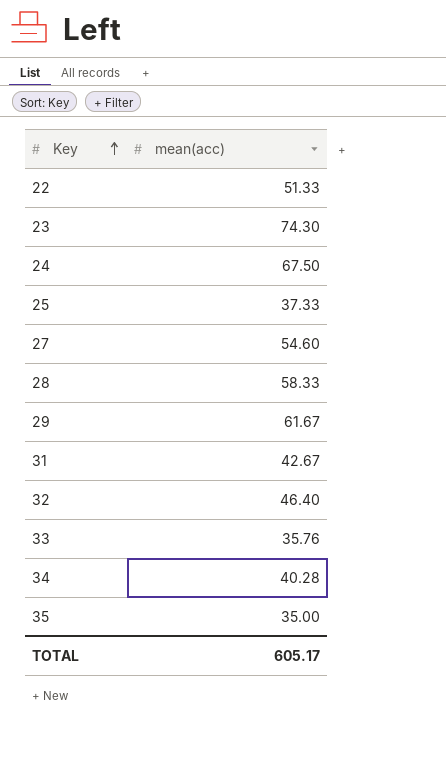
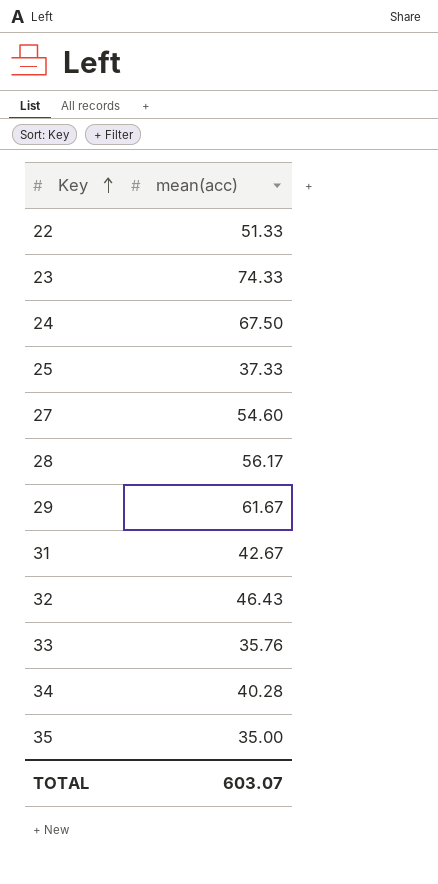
23 | mean(acc): 74.30 -> 74.33
28 | mean(acc): 58.33 -> 56.17
32 | mean(acc): 46.40 -> 46.43
TOTAL | mean(acc): 605.17 -> 603.07

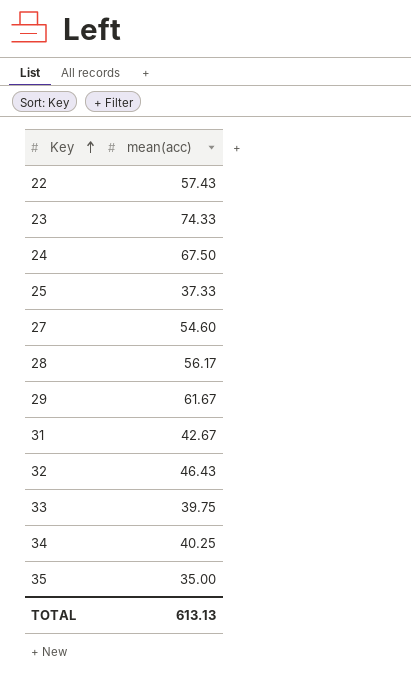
22 | mean(acc): 51.33 -> 57.43
33 | mean(acc): 35.76 -> 39.75
34 | mean(acc): 40.28 -> 40.25
TOTAL | mean(acc): 603.07 -> 613.13

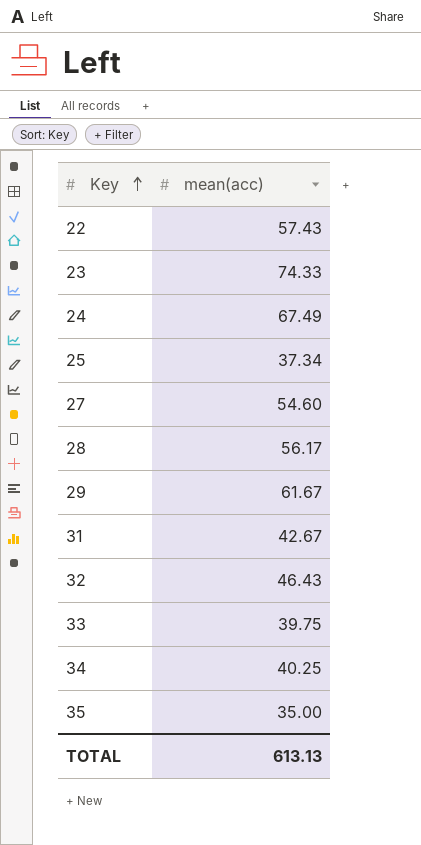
24 | mean(acc): 67.50 -> 67.49
25 | mean(acc): 37.33 -> 37.34

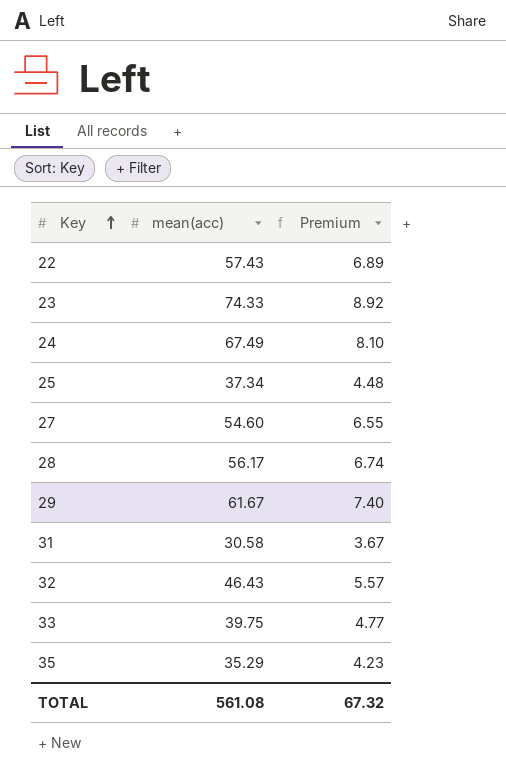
column Premium | formula: none -> [mean(acc)] * 0.12
row 34: 40.25 -> none
31 | mean(acc): 42.67 -> 30.58
35 | mean(acc): 35.00 -> 35.29
TOTAL | mean(acc): 613.13 -> 561.08

